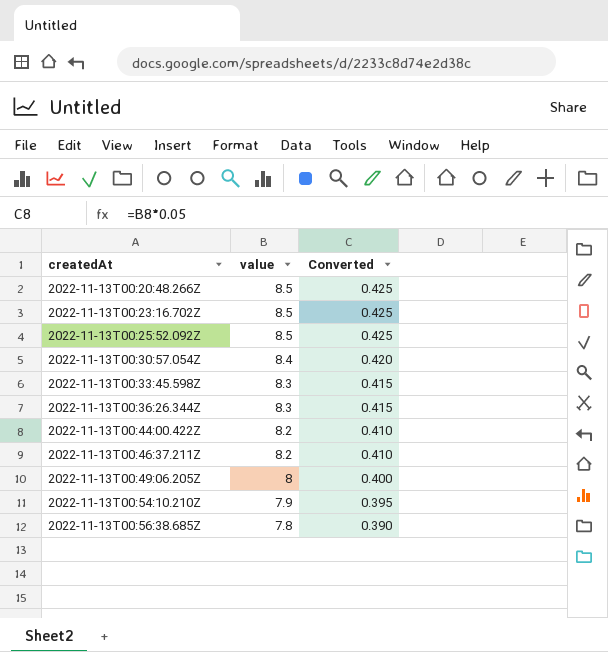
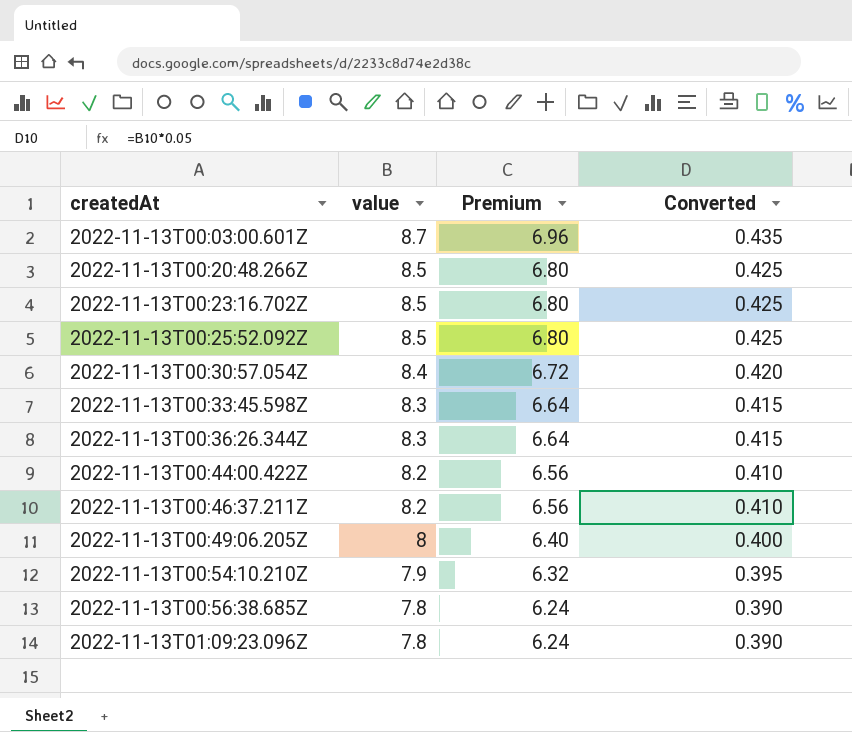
column Premium | formula: none -> [value] * 0.8
row 2022-11-13T00:03:00.601Z: none -> 8.7 | 6.96 | 0.435
row 2022-11-13T01:09:23.096Z: none -> 7.8 | 6.24 | 0.390

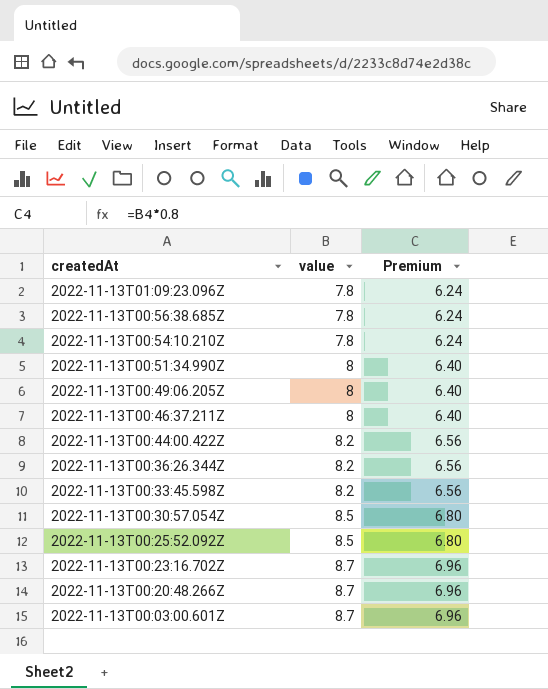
row order: createdAt ascending -> createdAt descending
column Converted | formula: [value] * 0.05 -> none
2022-11-13T00:54:10.210Z | value: 7.9 -> 7.8
2022-11-13T00:54:10.210Z | Premium: 6.32 -> 6.24
row 2022-11-13T00:51:34.990Z: none -> 8 | 6.40
2022-11-13T00:46:37.211Z | value: 8.2 -> 8
2022-11-13T00:46:37.211Z | Premium: 6.56 -> 6.40
2022-11-13T00:36:26.344Z | value: 8.3 -> 8.2
2022-11-13T00:36:26.344Z | Premium: 6.64 -> 6.56
2022-11-13T00:33:45.598Z | value: 8.3 -> 8.2
2022-11-13T00:33:45.598Z | Premium: 6.64 -> 6.56
2022-11-13T00:30:57.054Z | value: 8.4 -> 8.5
2022-11-13T00:30:57.054Z | Premium: 6.72 -> 6.80
2022-11-13T00:23:16.702Z | value: 8.5 -> 8.7
2022-11-13T00:23:16.702Z | Premium: 6.80 -> 6.96
2022-11-13T00:20:48.266Z | value: 8.5 -> 8.7
2022-11-13T00:20:48.266Z | Premium: 6.80 -> 6.96

